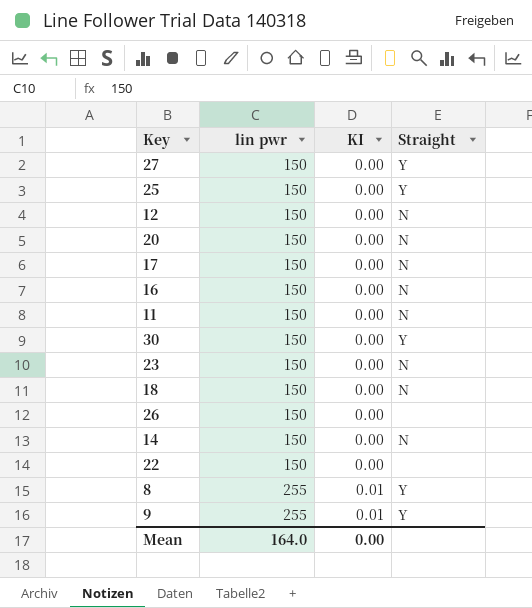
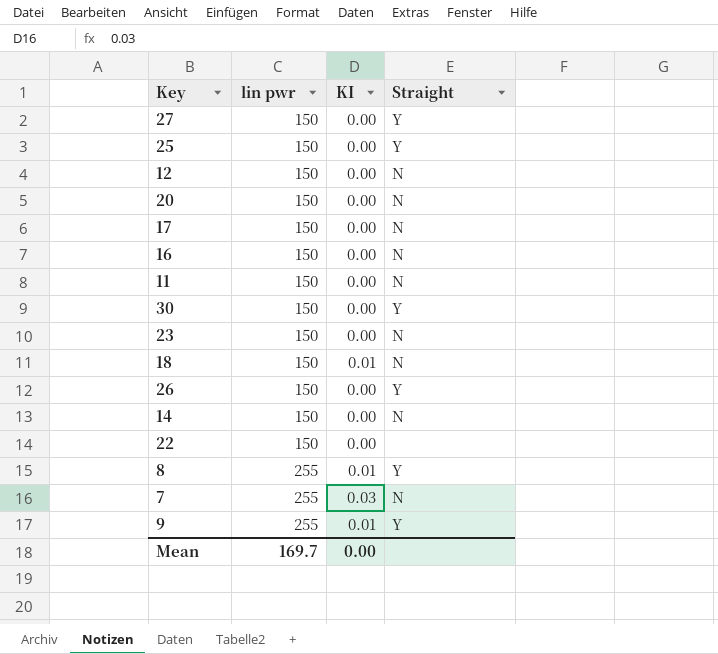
18 | KI: 0.00 -> 0.01
26 | Straight: none -> Y
row 7: none -> 255 | 0.03 | N
Mean | lin pwr: 164.0 -> 169.7

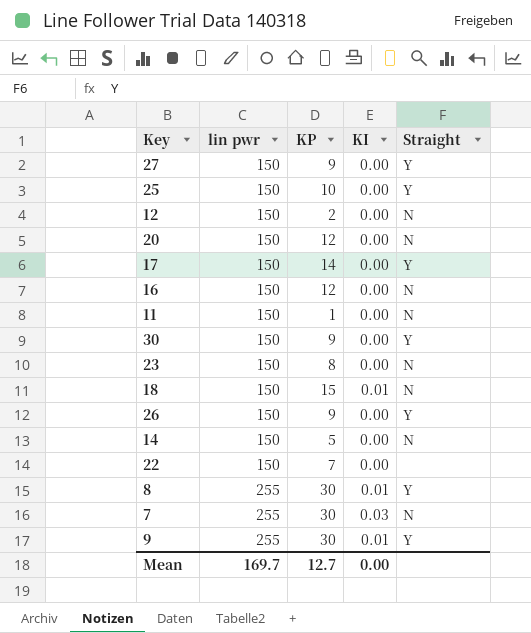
column KP | position: none -> 3
17 | Straight: N -> Y

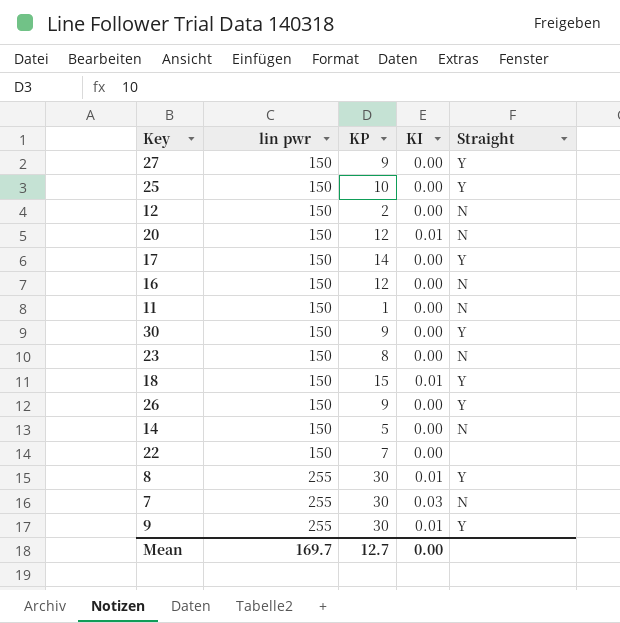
20 | KI: 0.00 -> 0.01
18 | Straight: N -> Y

